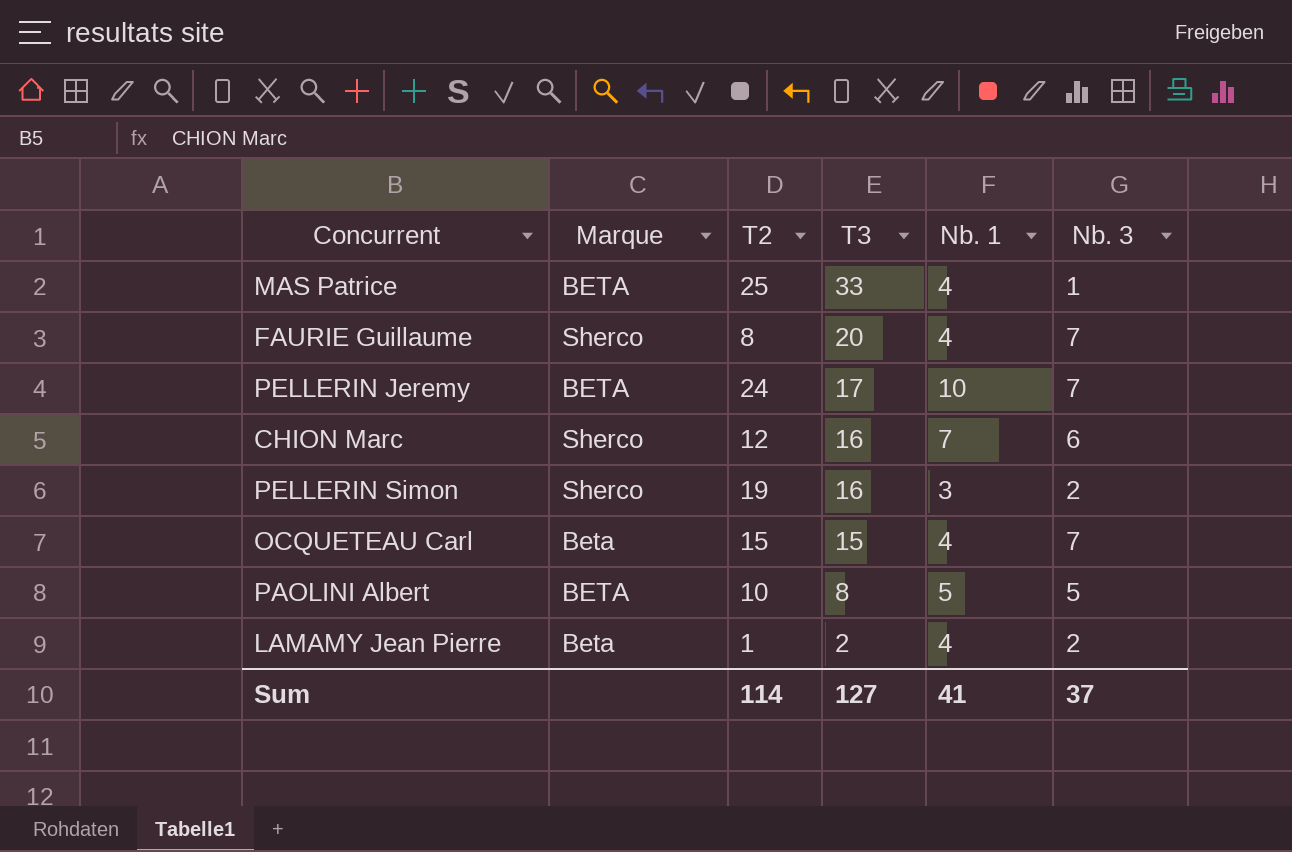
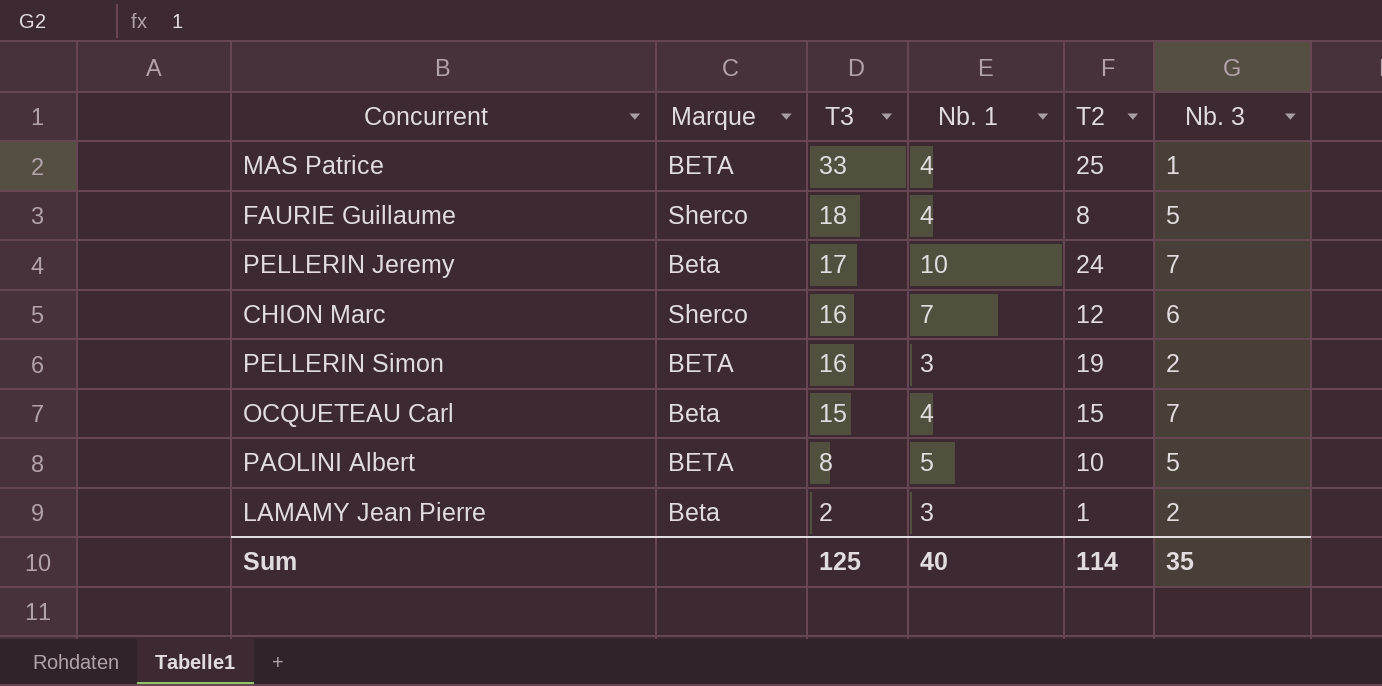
column T2 | position: 3 -> 5
FAURIE Guillaume | T3: 20 -> 18
FAURIE Guillaume | Nb. 3: 7 -> 5
PELLERIN Jeremy | Marque: BETA -> Beta
PELLERIN Simon | Marque: Sherco -> BETA
LAMAMY Jean Pierre | Nb. 1: 4 -> 3
Sum | T3: 127 -> 125
Sum | Nb. 1: 41 -> 40
Sum | Nb. 3: 37 -> 35

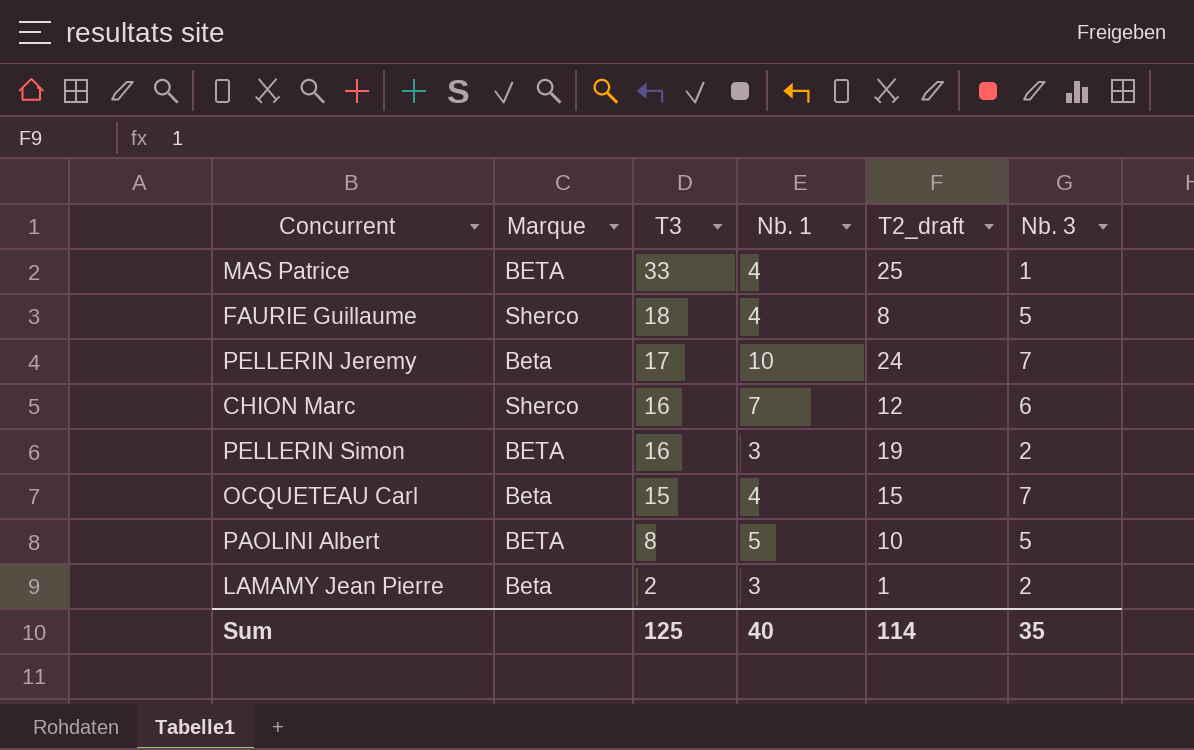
column name: T2 -> T2_draft

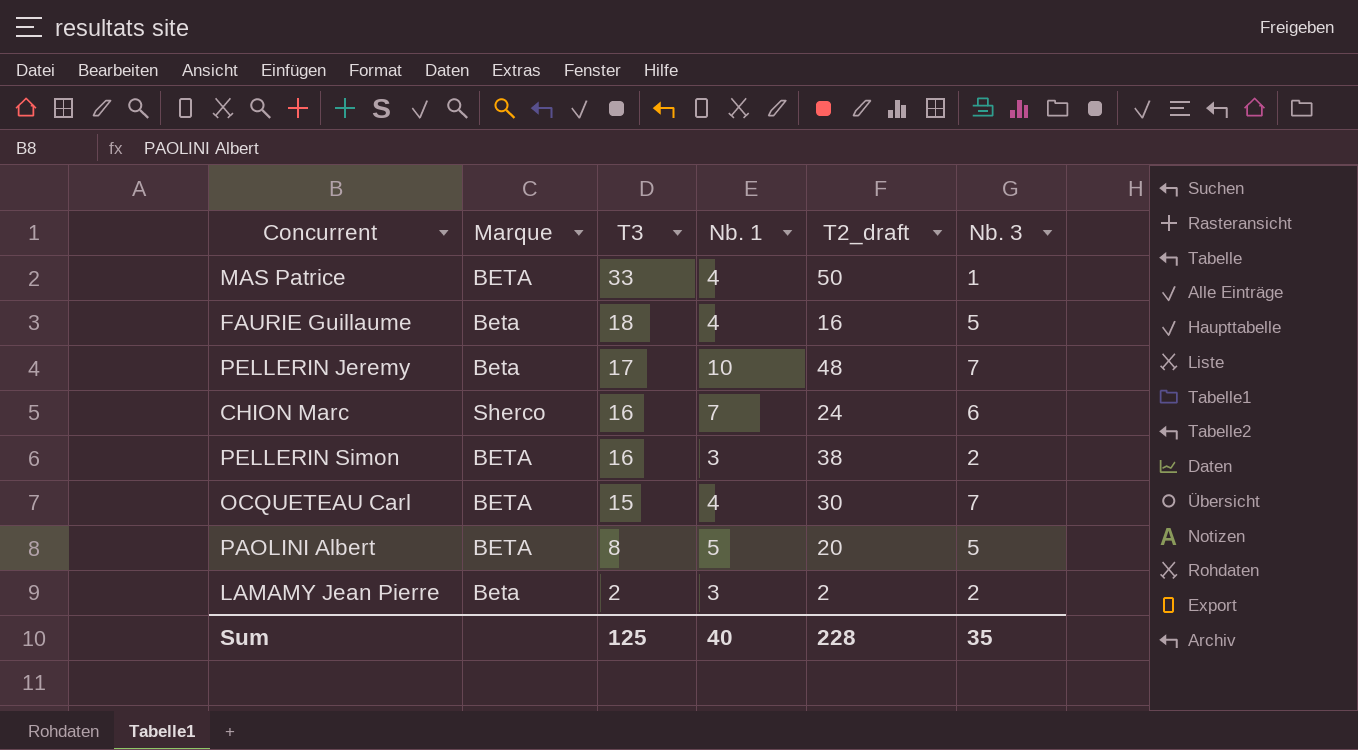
MAS Patrice | T2_draft: 25 -> 50
FAURIE Guillaume | Marque: Sherco -> Beta
FAURIE Guillaume | T2_draft: 8 -> 16
PELLERIN Jeremy | T2_draft: 24 -> 48
CHION Marc | T2_draft: 12 -> 24
PELLERIN Simon | T2_draft: 19 -> 38
OCQUETEAU Carl | Marque: Beta -> BETA
OCQUETEAU Carl | T2_draft: 15 -> 30
PAOLINI Albert | T2_draft: 10 -> 20
LAMAMY Jean Pierre | T2_draft: 1 -> 2
Sum | T2_draft: 114 -> 228

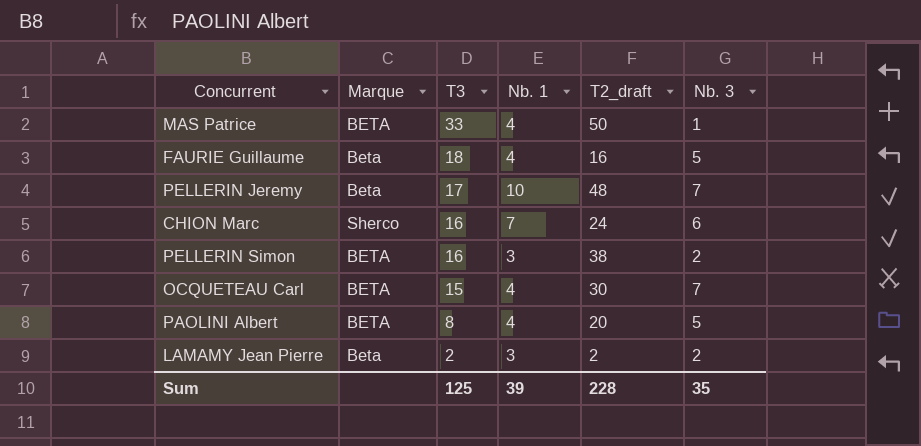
PAOLINI Albert | Nb. 1: 5 -> 4
Sum | Nb. 1: 40 -> 39

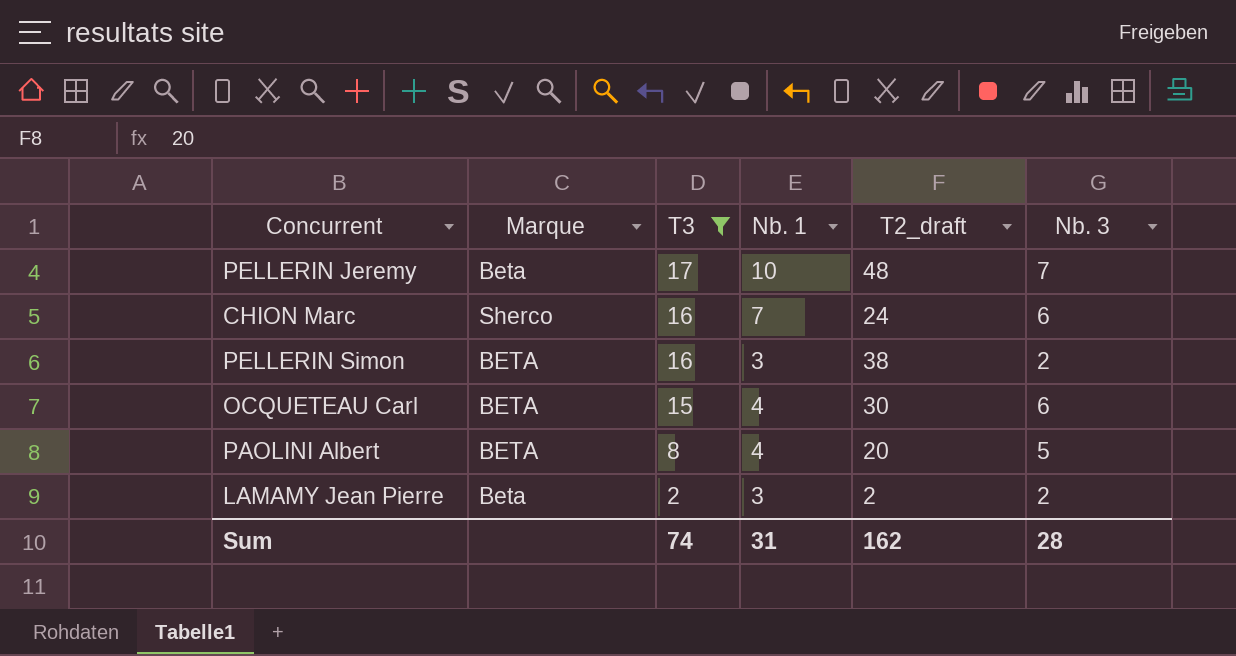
filter: none -> T3 <= 17
OCQUETEAU Carl | Nb. 3: 7 -> 6
Sum | T3: 125 -> 74
Sum | Nb. 1: 39 -> 31
Sum | T2_draft: 228 -> 162
Sum | Nb. 3: 35 -> 28

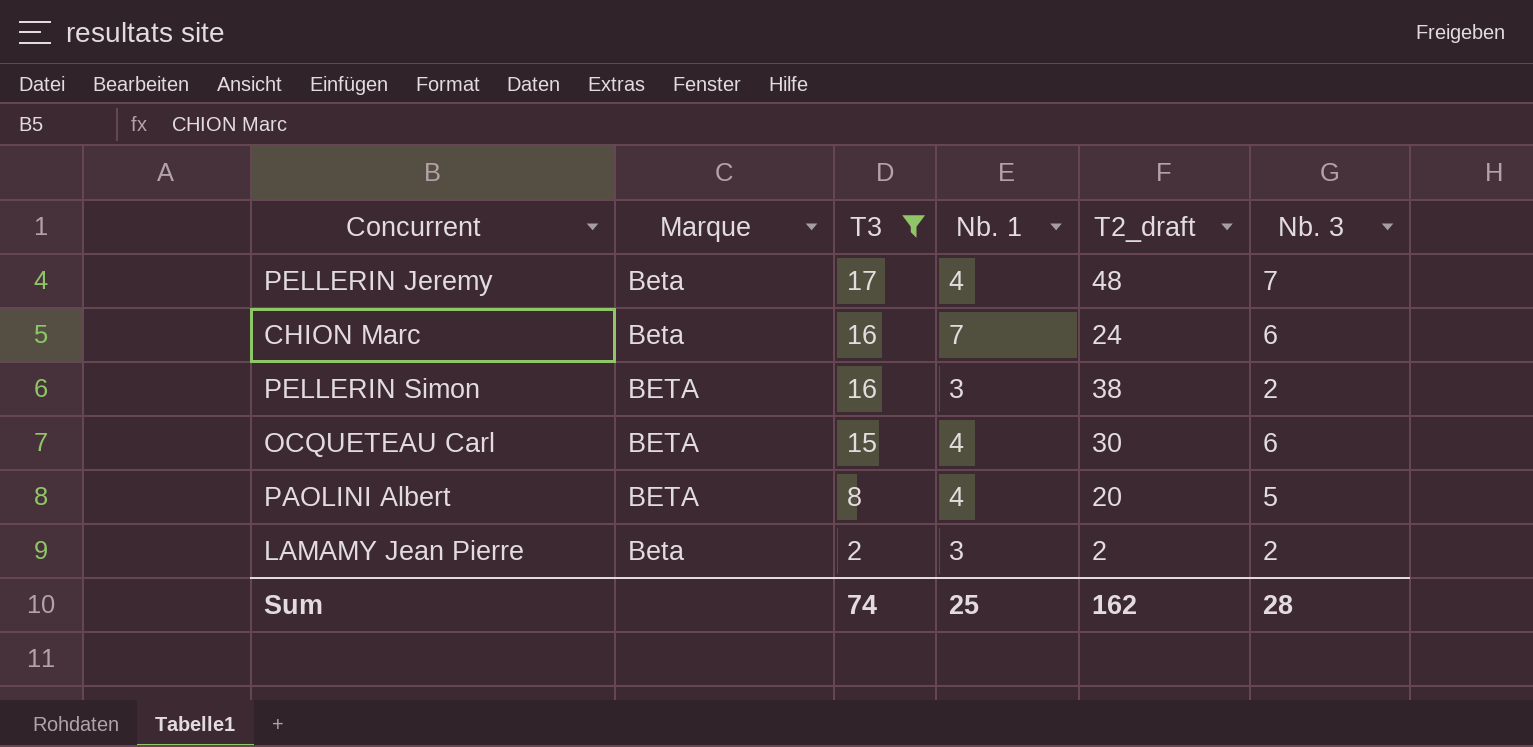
PELLERIN Jeremy | Nb. 1: 10 -> 4
CHION Marc | Marque: Sherco -> Beta
Sum | Nb. 1: 31 -> 25

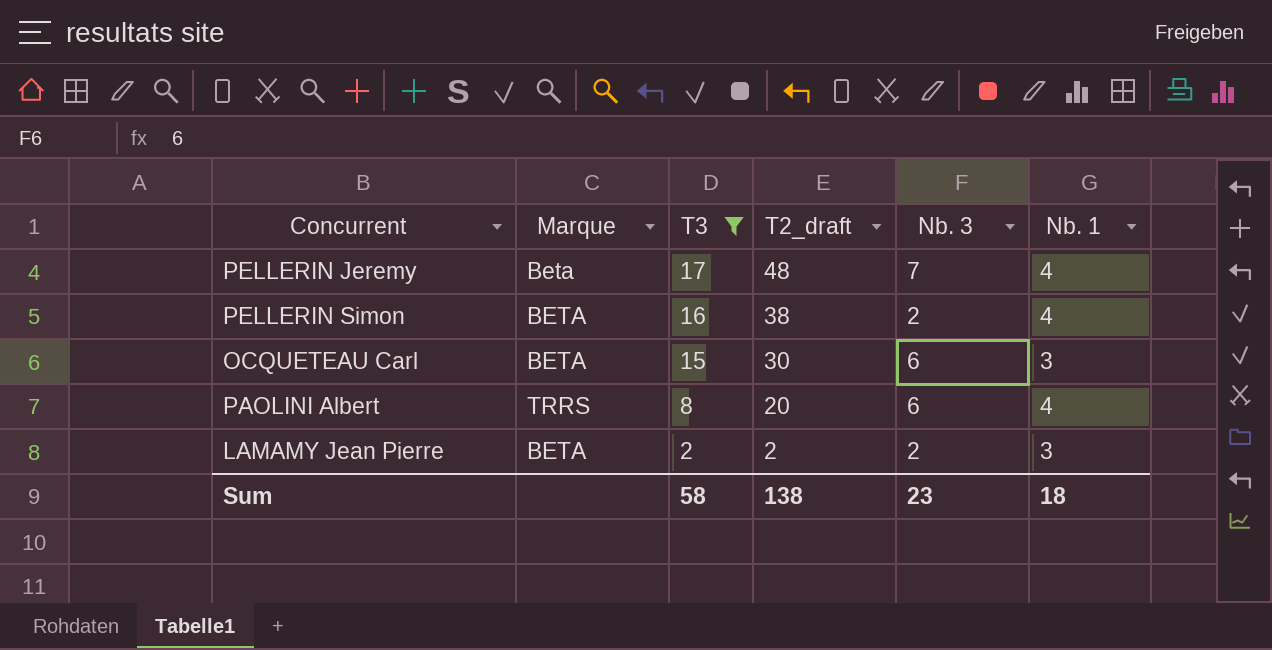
column Nb. 1 | position: 4 -> 6
row CHION Marc: Beta | 16 | 7 | 24 | 6 -> none
PELLERIN Simon | Nb. 1: 3 -> 4
OCQUETEAU Carl | Nb. 1: 4 -> 3
PAOLINI Albert | Marque: BETA -> TRRS
PAOLINI Albert | Nb. 3: 5 -> 6
LAMAMY Jean Pierre | Marque: Beta -> BETA
Sum | T3: 74 -> 58
Sum | T2_draft: 162 -> 138
Sum | Nb. 3: 28 -> 23
Sum | Nb. 1: 25 -> 18

